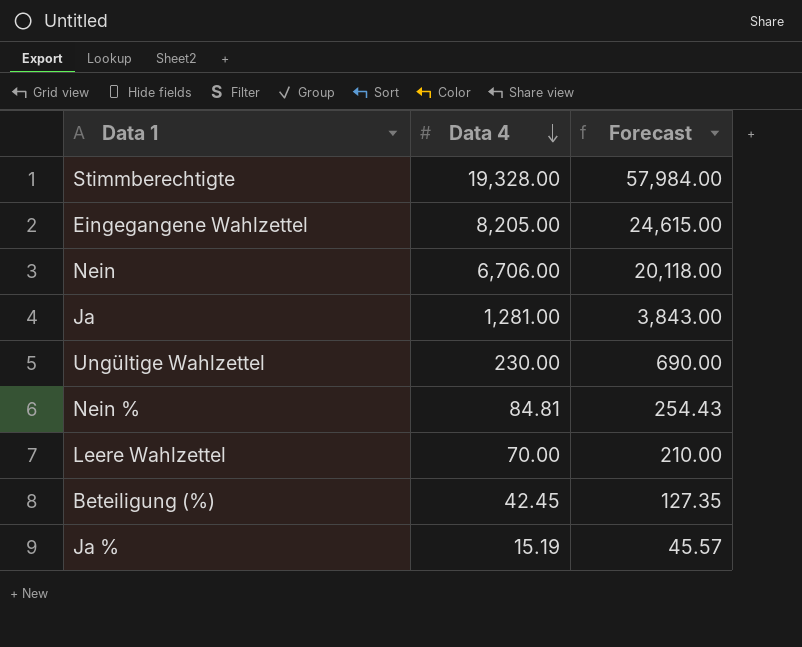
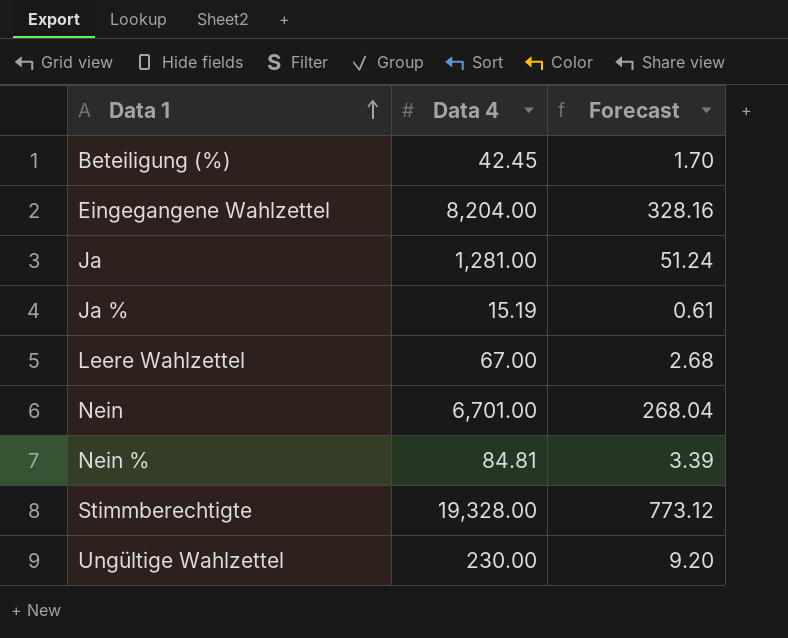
row order: Data 4 descending -> Data 1 ascending
column Forecast | formula: [Data 4] * 3 -> [Data 4] * 0.04
Eingegangene Wahlzettel | Data 4: 8,205.00 -> 8,204.00
Leere Wahlzettel | Data 4: 70.00 -> 67.00
Nein | Data 4: 6,706.00 -> 6,701.00

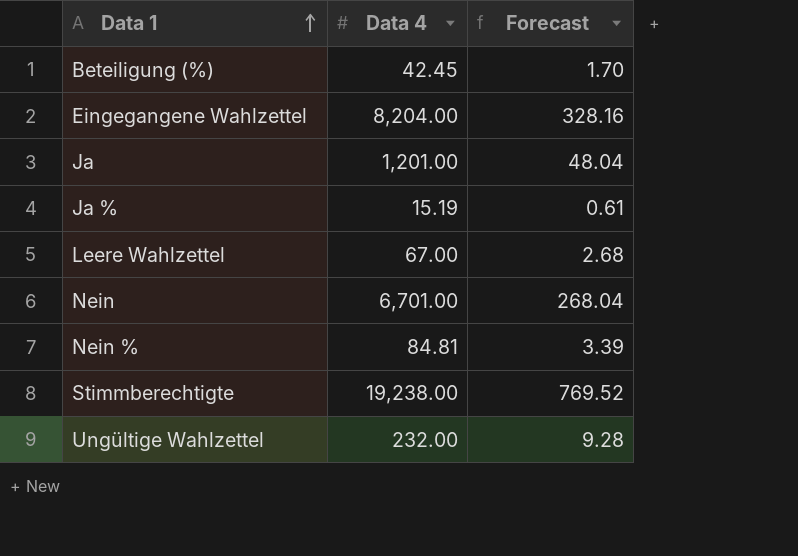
Ja | Data 4: 1,281.00 -> 1,201.00
Ja | Forecast: 51.24 -> 48.04
Stimmberechtigte | Data 4: 19,328.00 -> 19,238.00
Stimmberechtigte | Forecast: 773.12 -> 769.52
Ungültige Wahlzettel | Data 4: 230.00 -> 232.00
Ungültige Wahlzettel | Forecast: 9.20 -> 9.28

